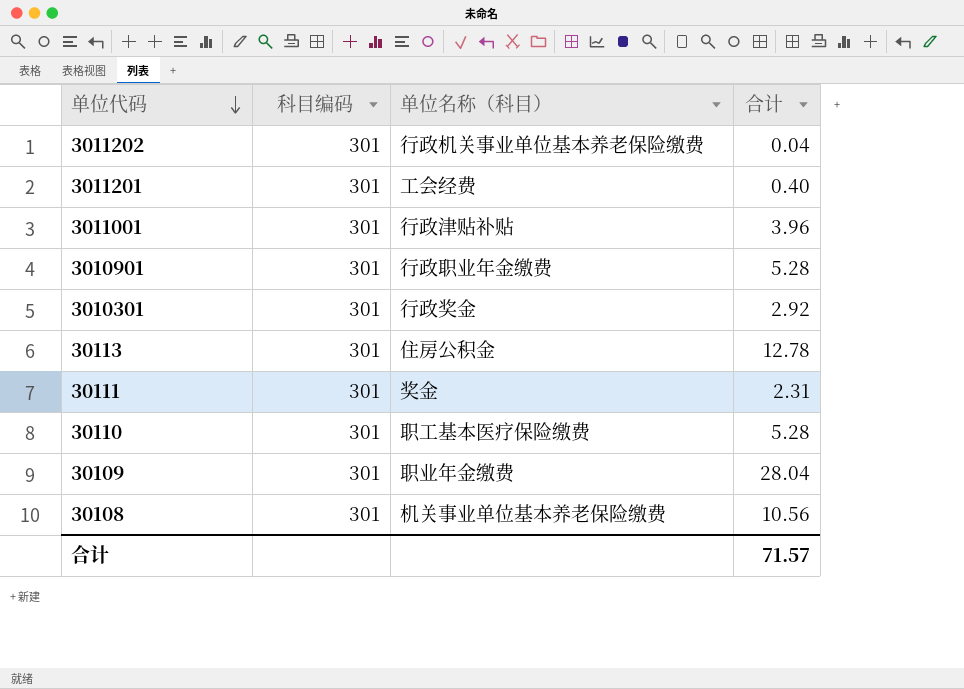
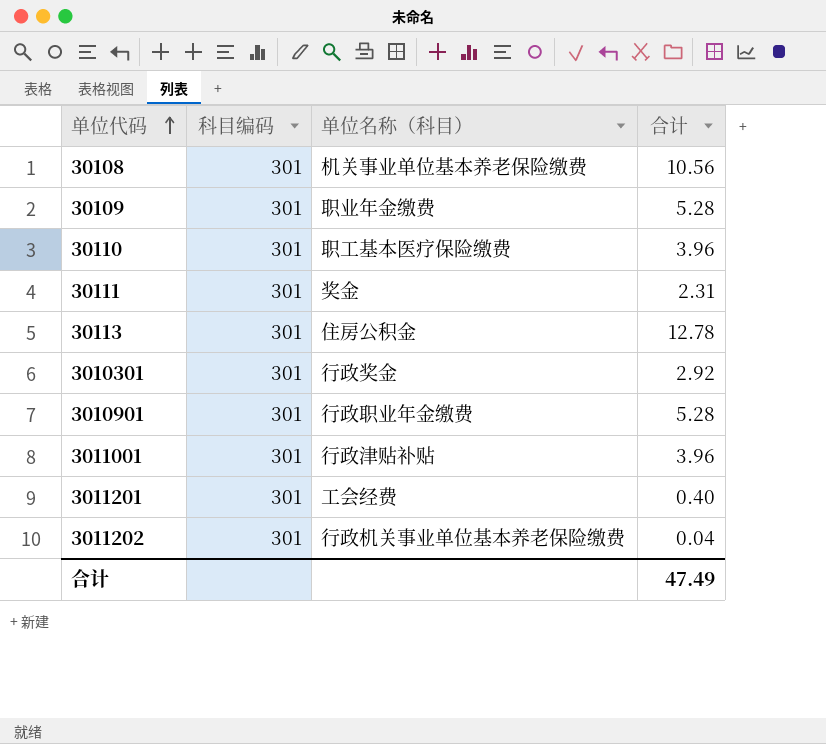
row order: 单位代码 descending -> 单位代码 ascending
30109 | 合计: 28.04 -> 5.28
30110 | 合计: 5.28 -> 3.96
合计 | 合计: 71.57 -> 47.49

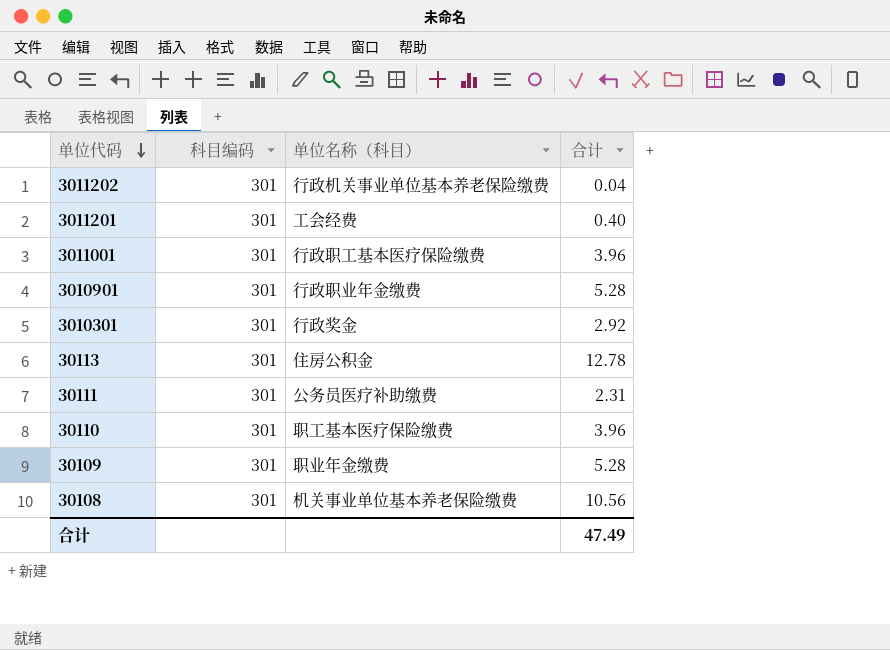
row order: 单位代码 ascending -> 单位代码 descending
3011001 | 单位名称（科目）: 行政津贴补贴 -> 行政职工基本医疗保险缴费
30111 | 单位名称（科目）: 奖金 -> 公务员医疗补助缴费

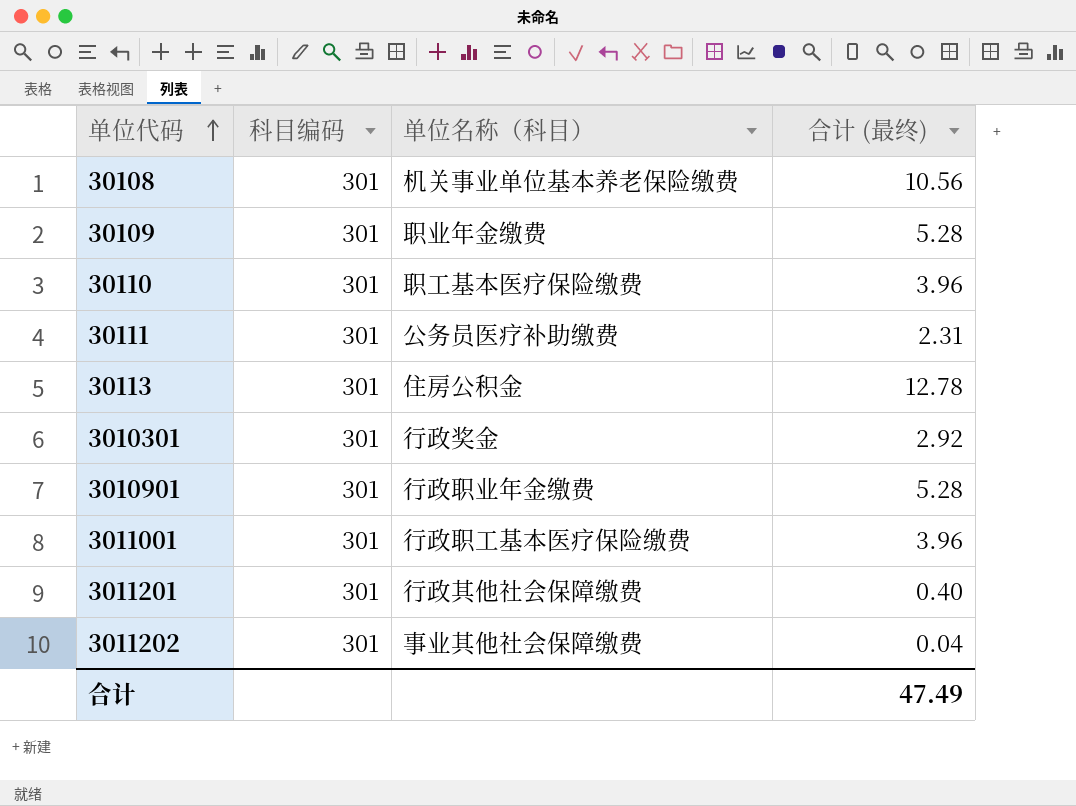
row order: 单位代码 descending -> 单位代码 ascending
column name: 合计 -> 合计 (最终)
3011201 | 单位名称（科目）: 工会经费 -> 行政其他社会保障缴费
3011202 | 单位名称（科目）: 行政机关事业单位基本养老保险缴费 -> 事业其他社会保障缴费

